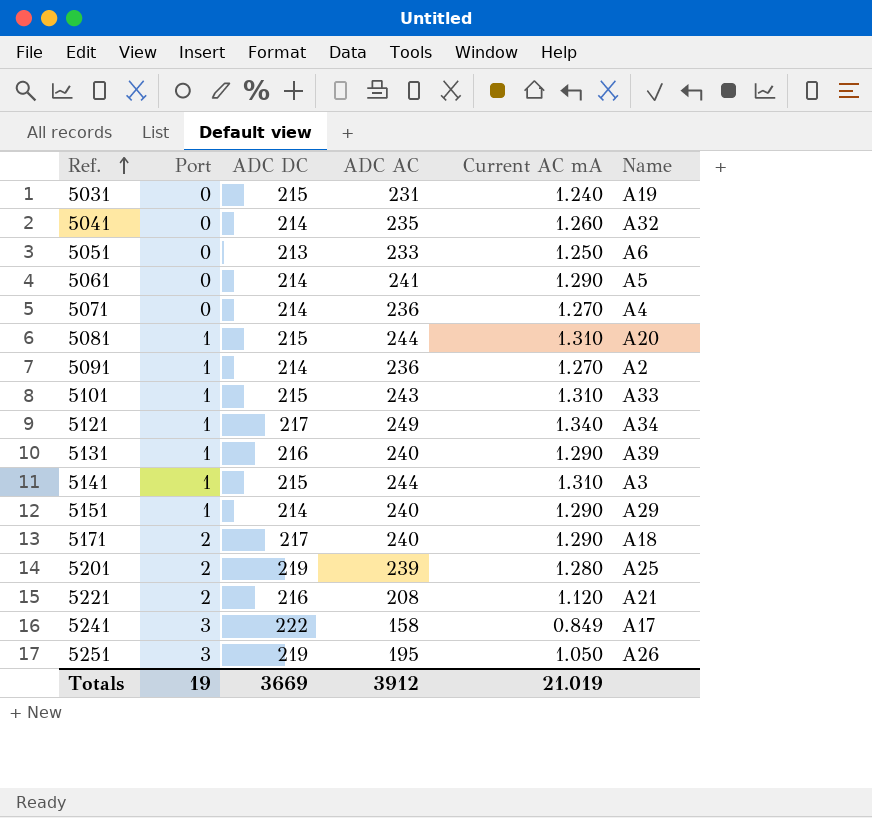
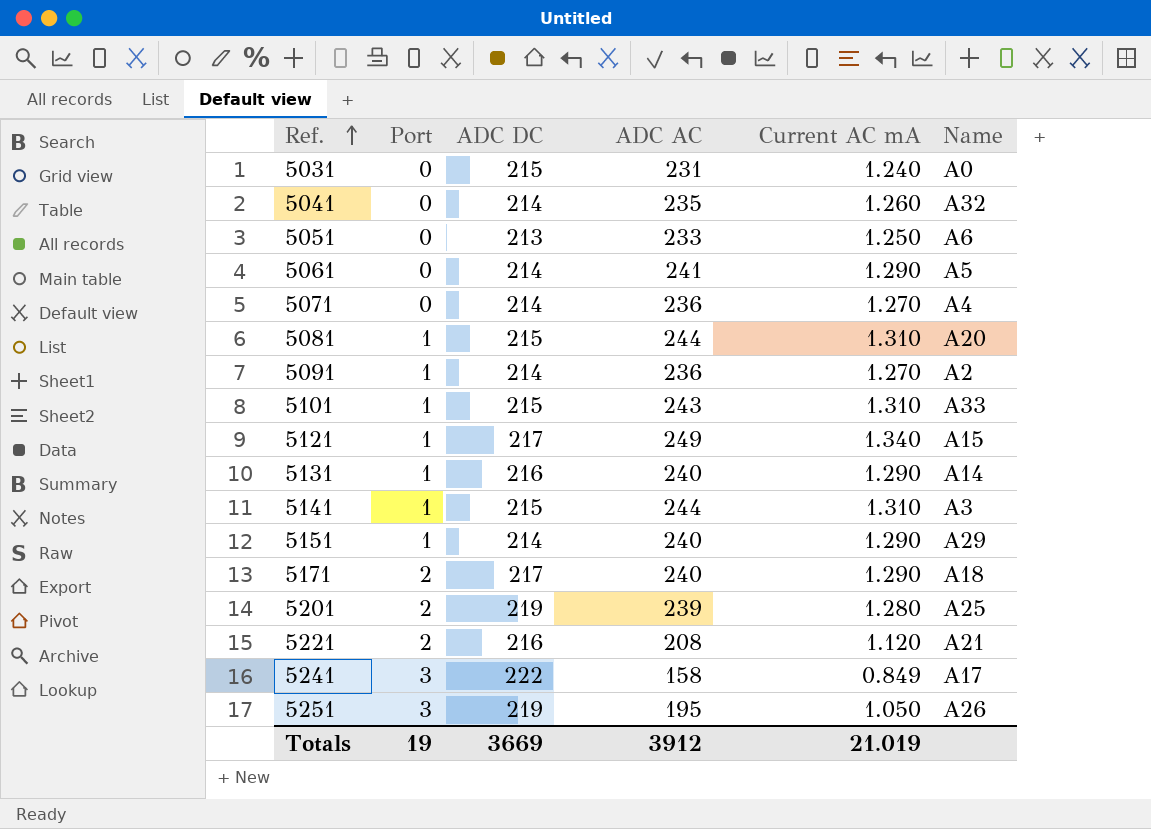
5031 | Name: A19 -> A0
5121 | Name: A34 -> A15
5131 | Name: A39 -> A14

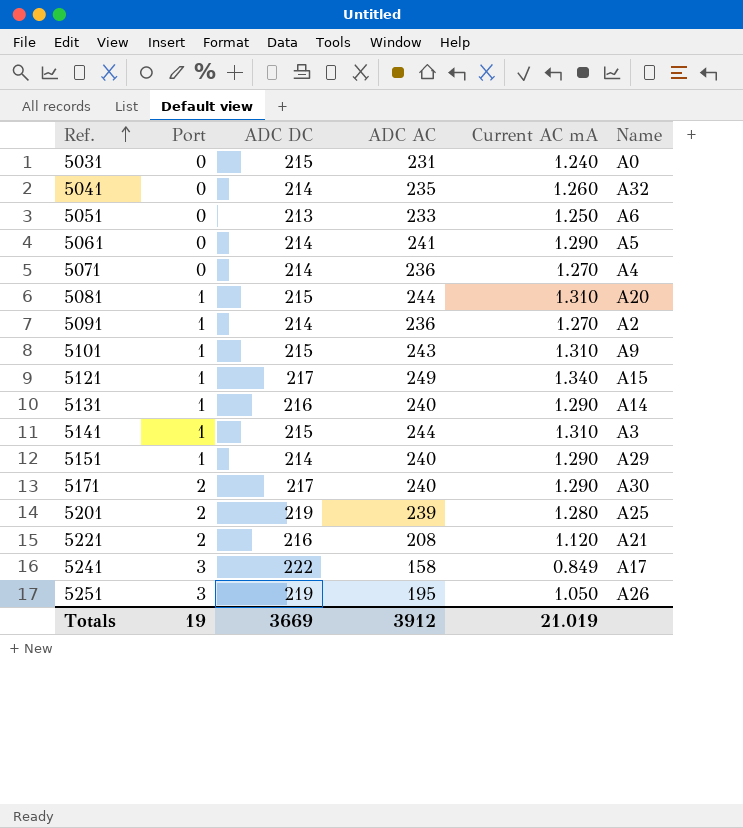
5101 | Name: A33 -> A9
5171 | Name: A18 -> A30

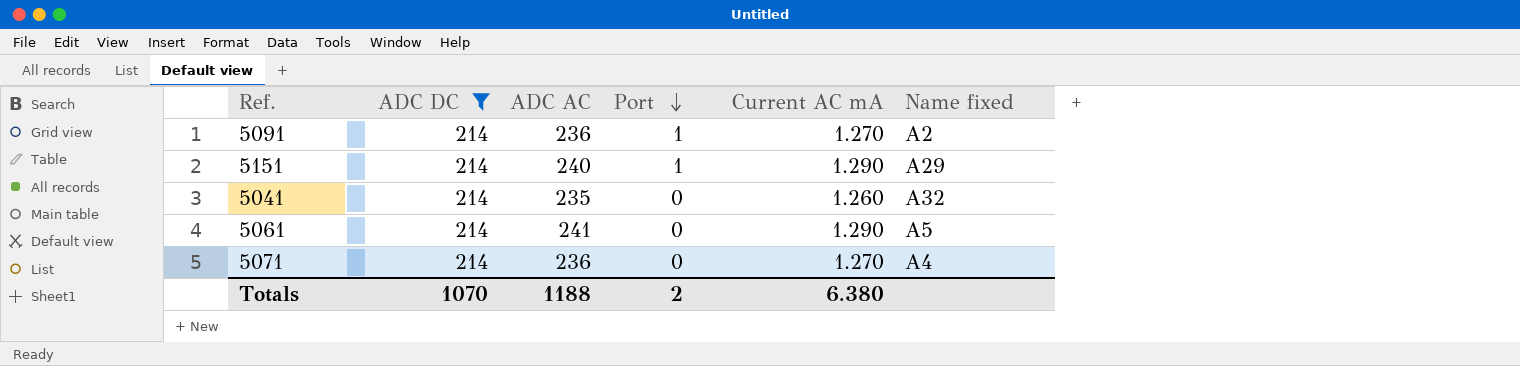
filter: none -> ADC DC = 214
row order: Ref. ascending -> Port descending
column Port | position: 2 -> 4
column name: Name -> Name fixed
Totals | ADC DC: 3669 -> 1070
Totals | ADC AC: 3912 -> 1188
Totals | Port: 19 -> 2
Totals | Current AC mA: 21.019 -> 6.380

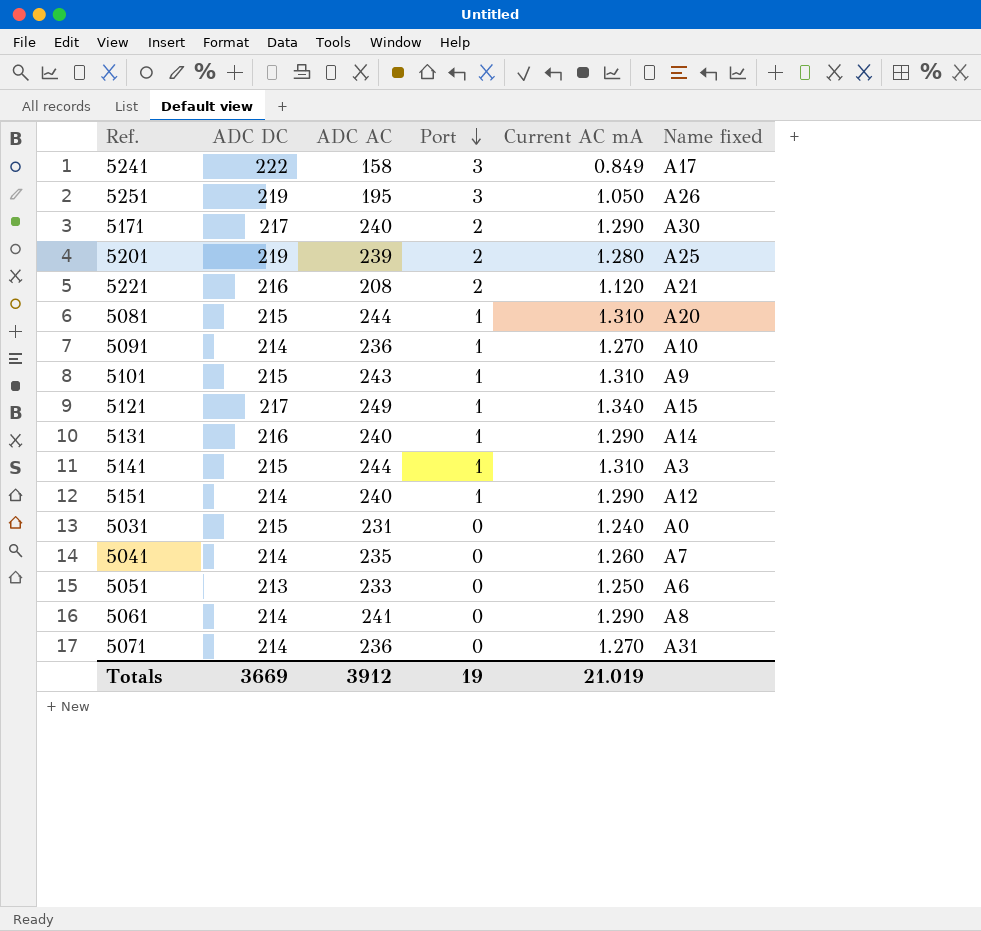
filter: ADC DC = 214 -> none
5091 | Name fixed: A2 -> A10
5151 | Name fixed: A29 -> A12
5041 | Name fixed: A32 -> A7
5061 | Name fixed: A5 -> A8
5071 | Name fixed: A4 -> A31
Totals | ADC DC: 1070 -> 3669
Totals | ADC AC: 1188 -> 3912
Totals | Port: 2 -> 19
Totals | Current AC mA: 6.380 -> 21.019

